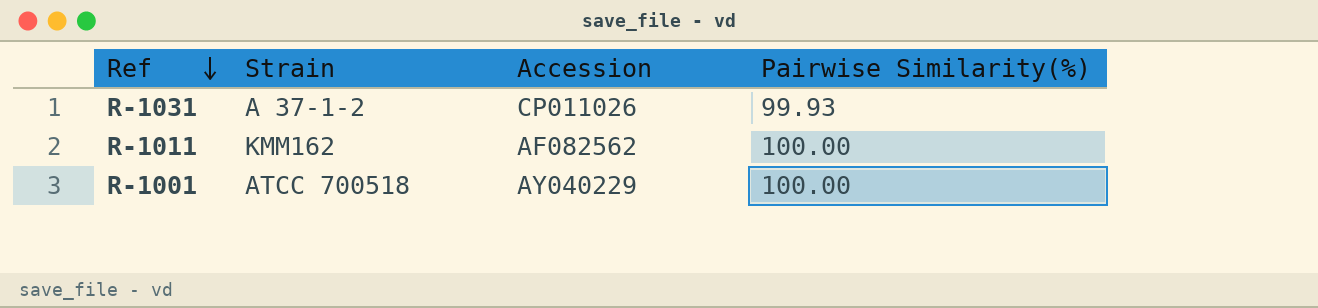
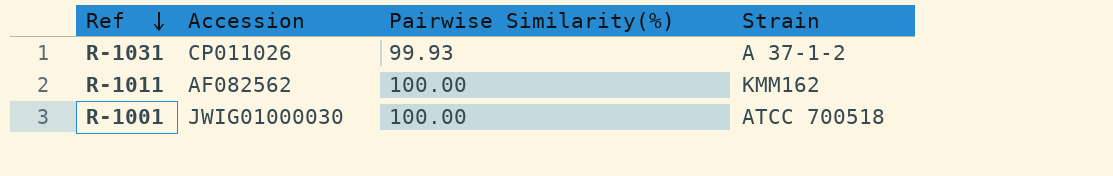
column Strain | position: 2 -> 4
R-1001 | Accession: AY040229 -> JWIG01000030

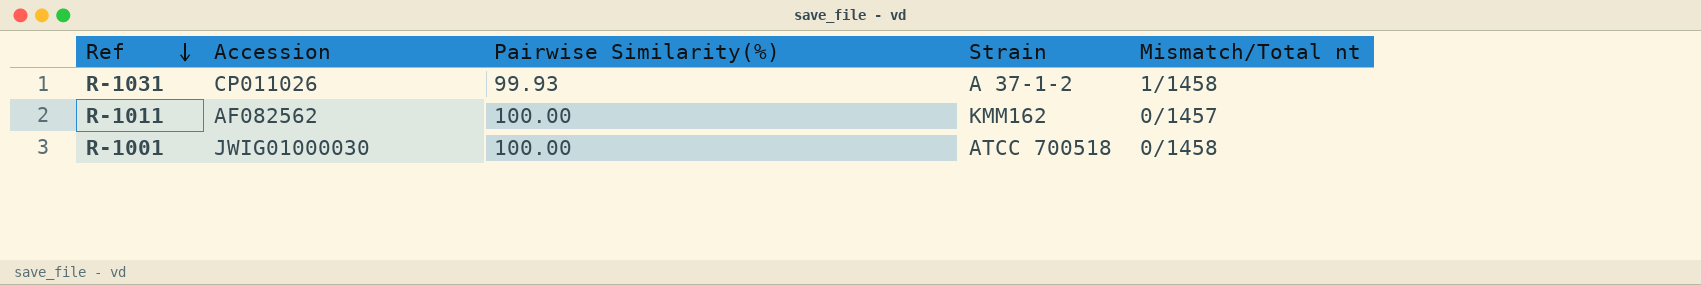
column Mismatch/Total nt | position: none -> 5

